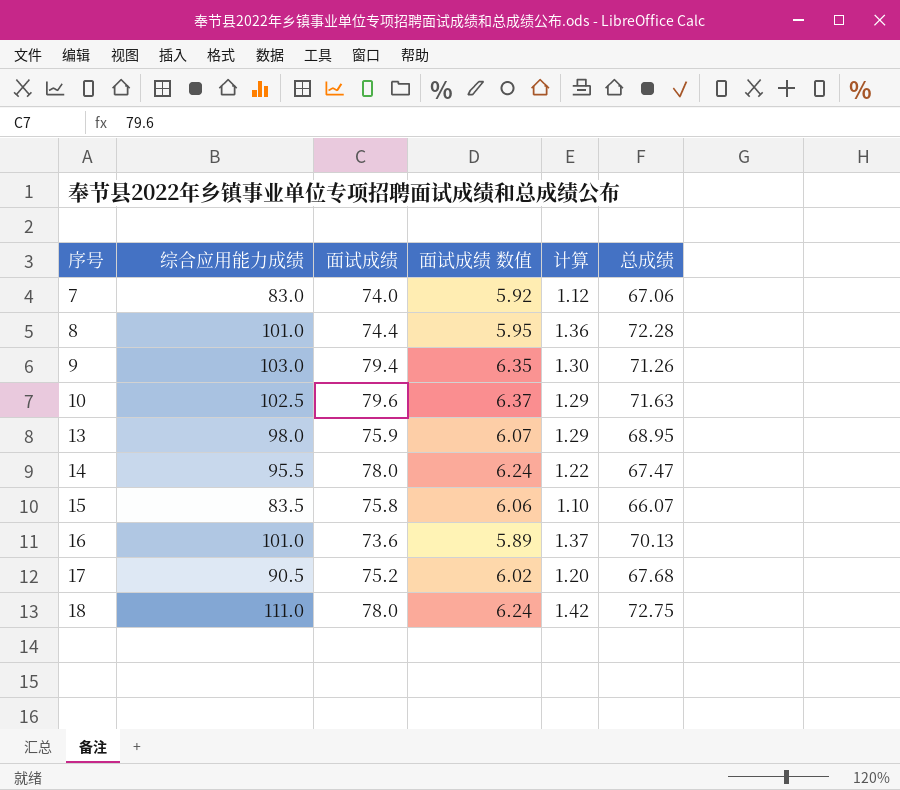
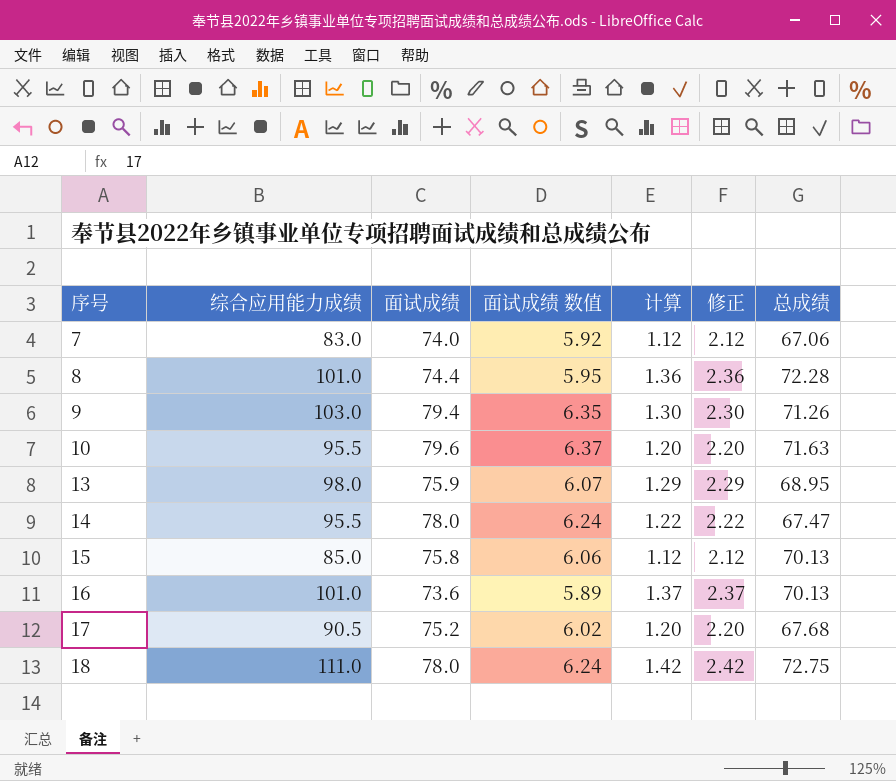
column 修正 | formula: none -> [计算] + 1
10 | 综合应用能力成绩: 102.5 -> 95.5
10 | 计算: 1.29 -> 1.20
15 | 综合应用能力成绩: 83.5 -> 85.0
15 | 计算: 1.10 -> 1.12
15 | 总成绩: 66.07 -> 70.13

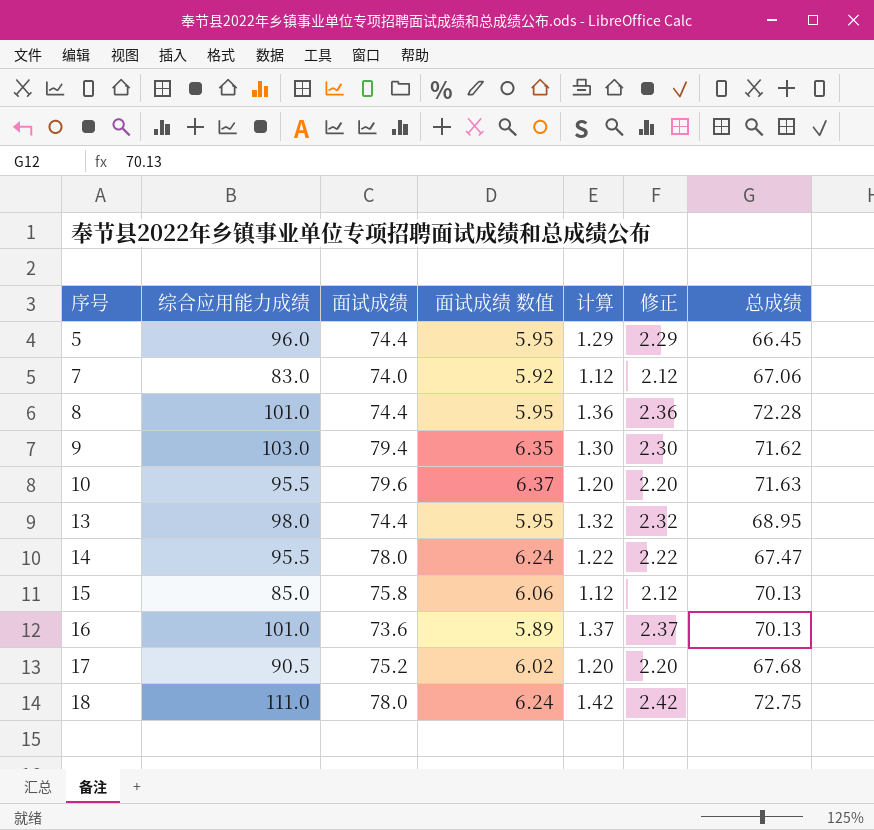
row 5: none -> 96.0 | 74.4 | 5.95 | 1.29 | 2.29 | 66.45
9 | 总成绩: 71.26 -> 71.62
13 | 面试成绩: 75.9 -> 74.4
13 | 面试成绩 数值: 6.07 -> 5.95
13 | 计算: 1.29 -> 1.32
13 | 修正: 2.29 -> 2.32

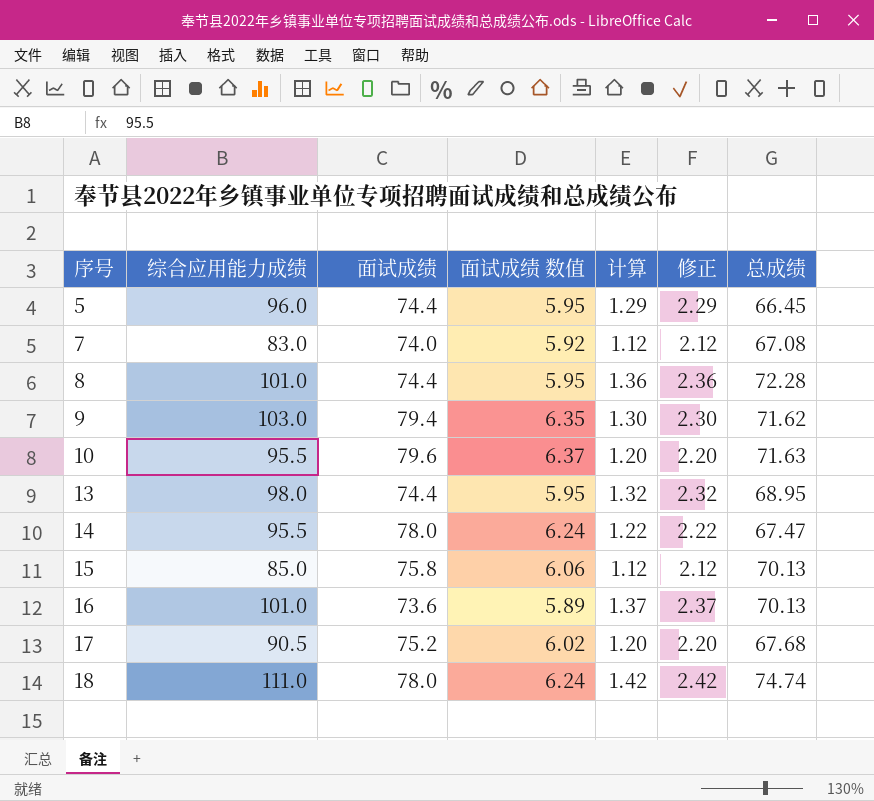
7 | 总成绩: 67.06 -> 67.08
18 | 总成绩: 72.75 -> 74.74

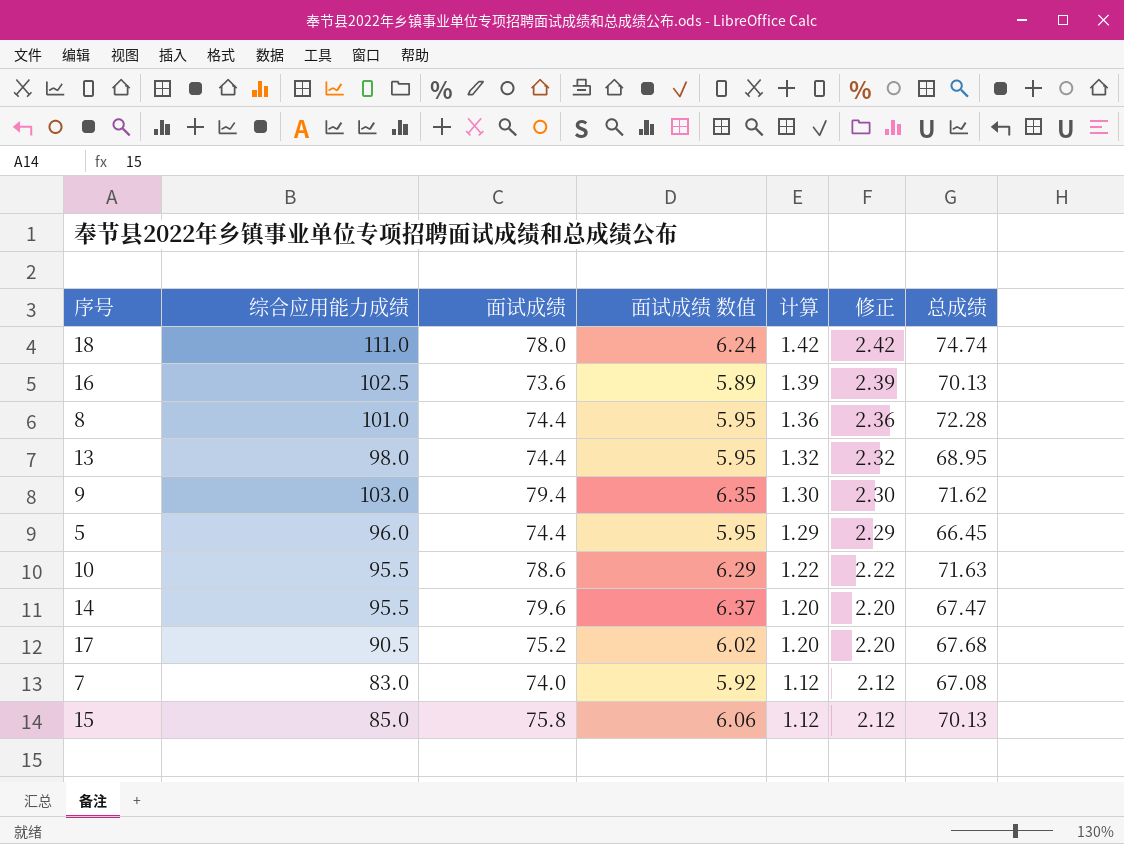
row order: 序号 ascending -> 计算 descending
16 | 综合应用能力成绩: 101.0 -> 102.5
16 | 计算: 1.37 -> 1.39
16 | 修正: 2.37 -> 2.39
10 | 面试成绩: 79.6 -> 78.6
10 | 面试成绩 数值: 6.37 -> 6.29
10 | 计算: 1.20 -> 1.22
10 | 修正: 2.20 -> 2.22
14 | 面试成绩: 78.0 -> 79.6
14 | 面试成绩 数值: 6.24 -> 6.37
14 | 计算: 1.22 -> 1.20
14 | 修正: 2.22 -> 2.20

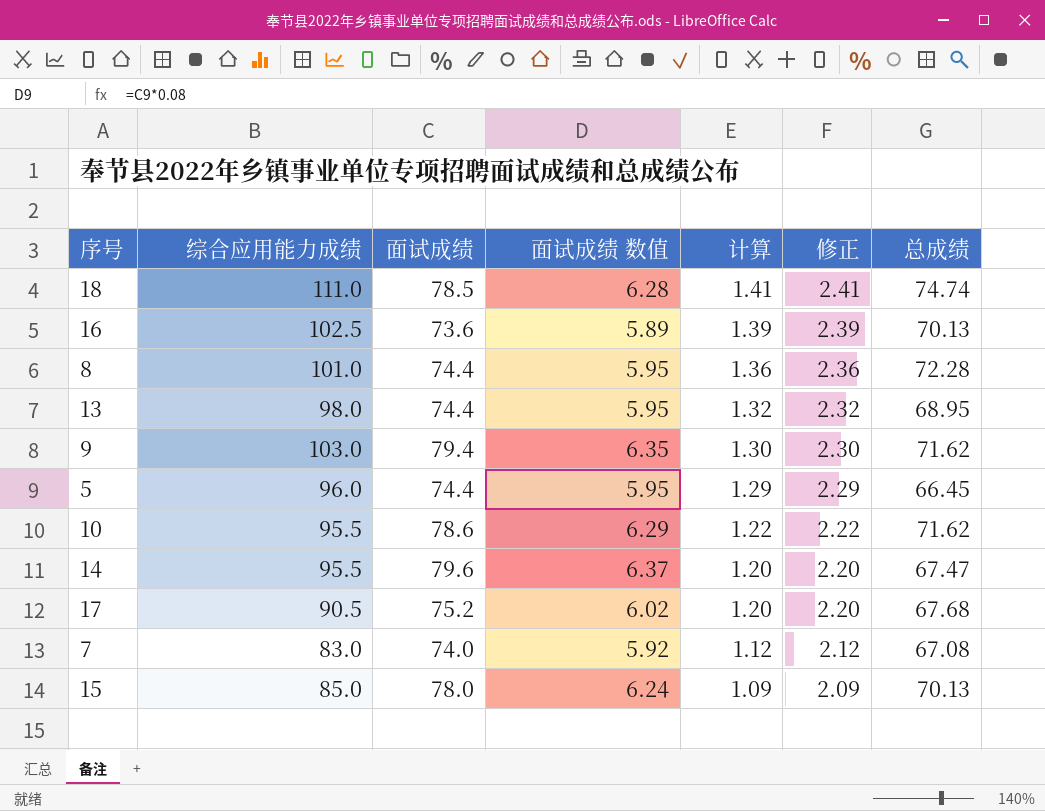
18 | 面试成绩: 78.0 -> 78.5
18 | 面试成绩 数值: 6.24 -> 6.28
18 | 计算: 1.42 -> 1.41
18 | 修正: 2.42 -> 2.41
10 | 总成绩: 71.63 -> 71.62
15 | 面试成绩: 75.8 -> 78.0
15 | 面试成绩 数值: 6.06 -> 6.24
15 | 计算: 1.12 -> 1.09
15 | 修正: 2.12 -> 2.09

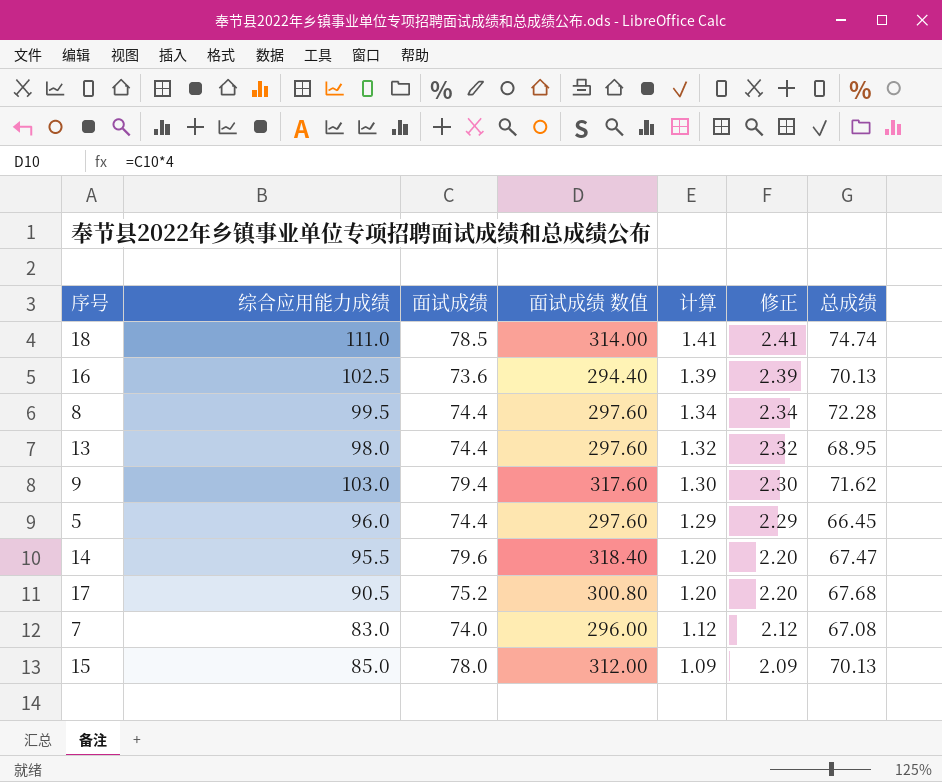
column 面试成绩 数值 | formula: [面试成绩] * 0.08 -> [面试成绩] * 4
row 10: 95.5 | 78.6 | 6.29 | 1.22 | 2.22 | 71.62 -> none
8 | 综合应用能力成绩: 101.0 -> 99.5
8 | 计算: 1.36 -> 1.34
8 | 修正: 2.36 -> 2.34

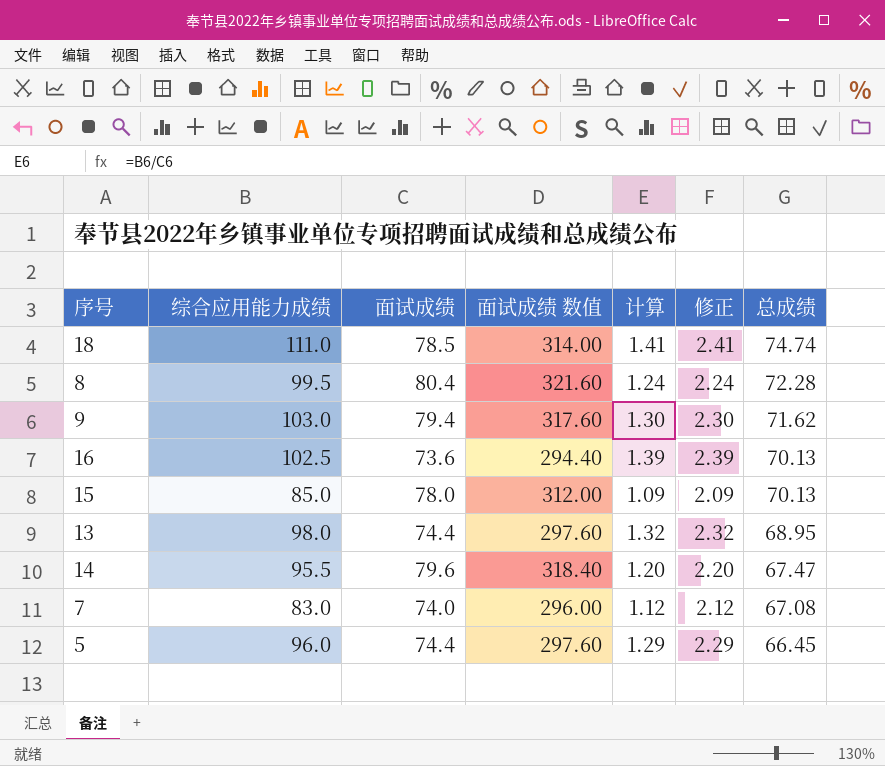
row order: 计算 descending -> 总成绩 descending
row 17: 90.5 | 75.2 | 300.80 | 1.20 | 2.20 | 67.68 -> none
8 | 面试成绩: 74.4 -> 80.4
8 | 面试成绩 数值: 297.60 -> 321.60
8 | 计算: 1.34 -> 1.24
8 | 修正: 2.34 -> 2.24

